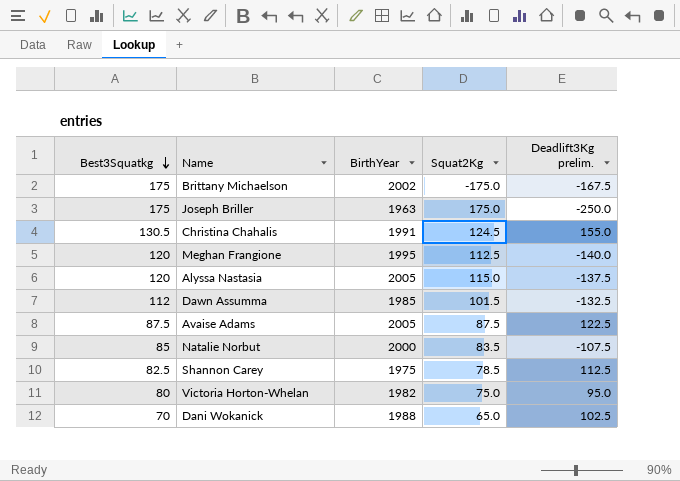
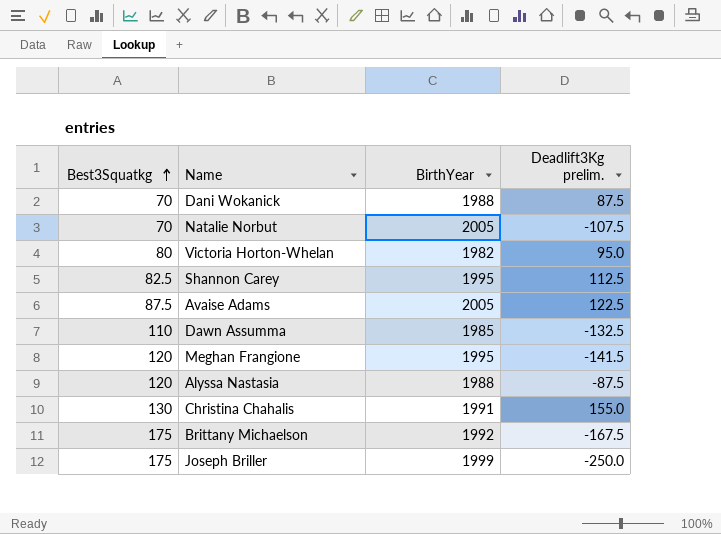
row order: Best3Squatkg descending -> Best3Squatkg ascending
column Squat2Kg | position: 4 -> none
Dani Wokanick | Deadlift3Kg prelim.: 102.5 -> 87.5
Natalie Norbut | Best3Squatkg: 85 -> 70
Natalie Norbut | BirthYear: 2000 -> 2005
Shannon Carey | BirthYear: 1975 -> 1995
Dawn Assumma | Best3Squatkg: 112 -> 110
Meghan Frangione | Deadlift3Kg prelim.: -140.0 -> -141.5
Alyssa Nastasia | BirthYear: 2005 -> 1988
Alyssa Nastasia | Deadlift3Kg prelim.: -137.5 -> -87.5
Christina Chahalis | Best3Squatkg: 130.5 -> 130
Brittany Michaelson | BirthYear: 2002 -> 1992
Joseph Briller | BirthYear: 1963 -> 1999

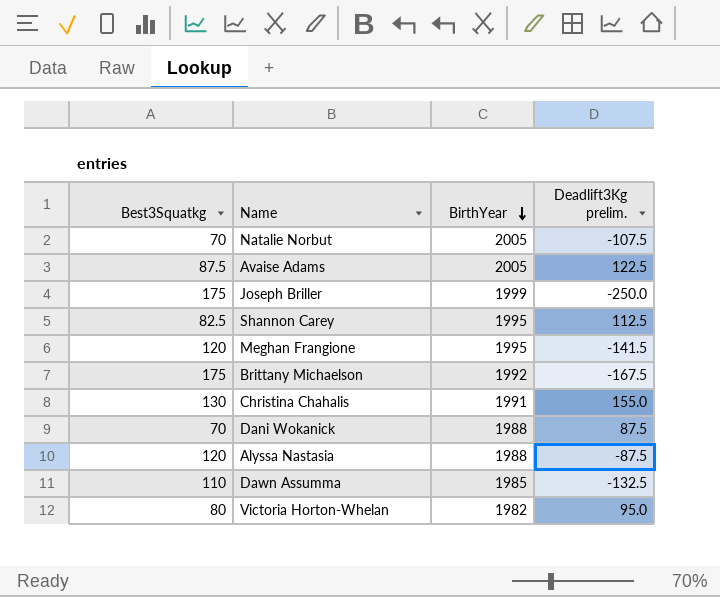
row order: Best3Squatkg ascending -> BirthYear descending

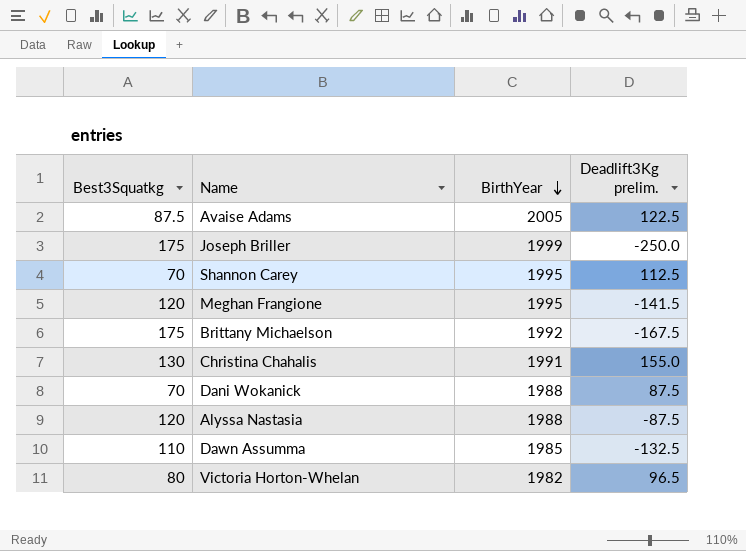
row Natalie Norbut: 70 | 2005 | -107.5 -> none
Shannon Carey | Best3Squatkg: 82.5 -> 70
Victoria Horton-Whelan | Deadlift3Kg prelim.: 95.0 -> 96.5

